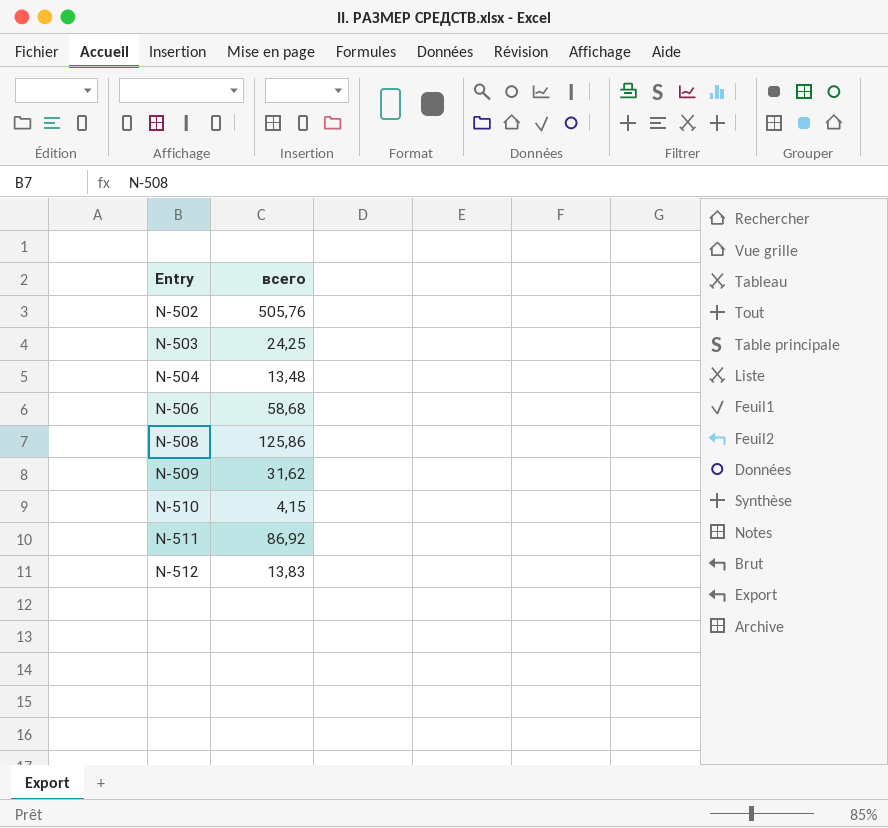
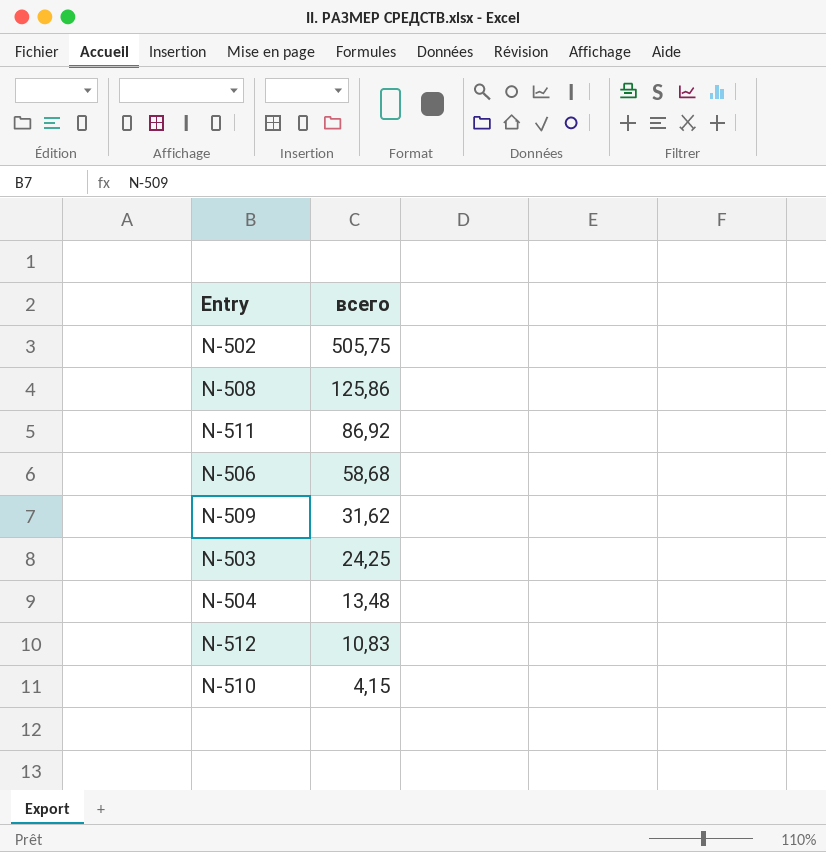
row order: Entry ascending -> всего descending
N-502 | всего: 505,76 -> 505,75
N-512 | всего: 13,83 -> 10,83

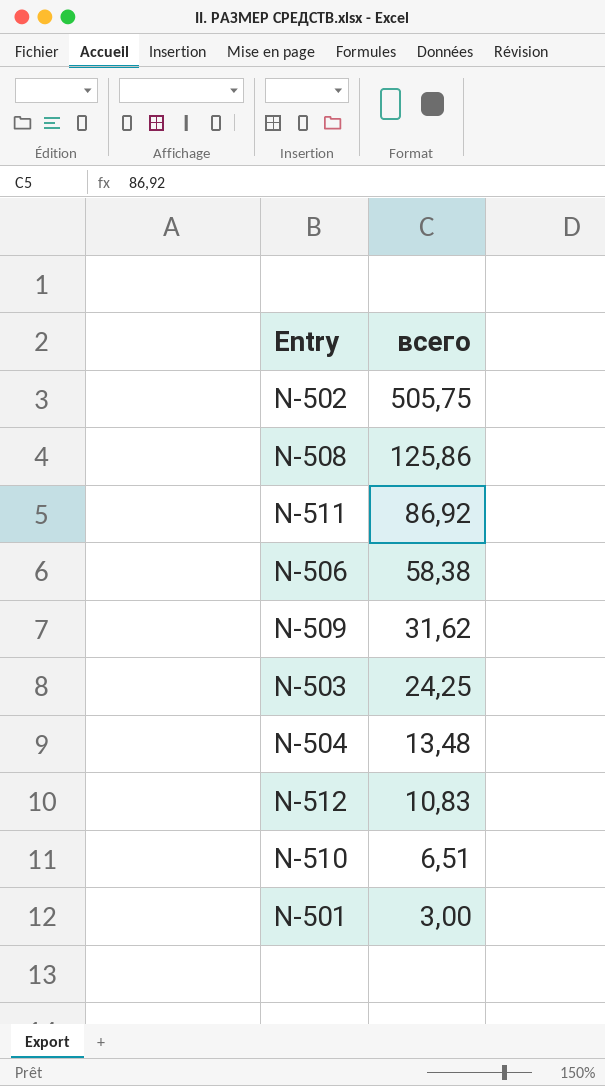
N-506 | всего: 58,68 -> 58,38
N-510 | всего: 4,15 -> 6,51
row N-501: none -> 3,00

